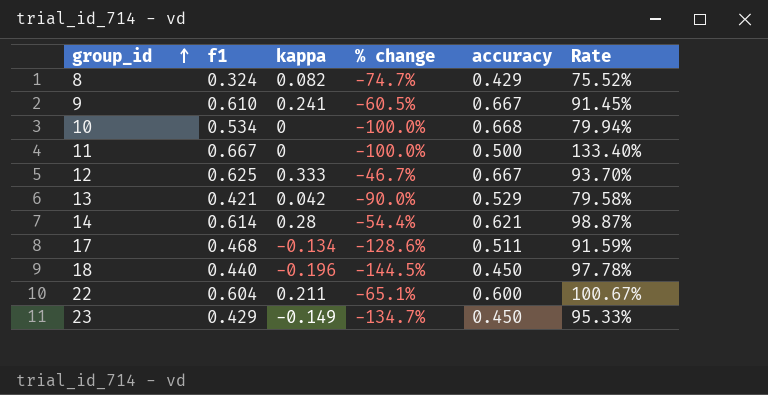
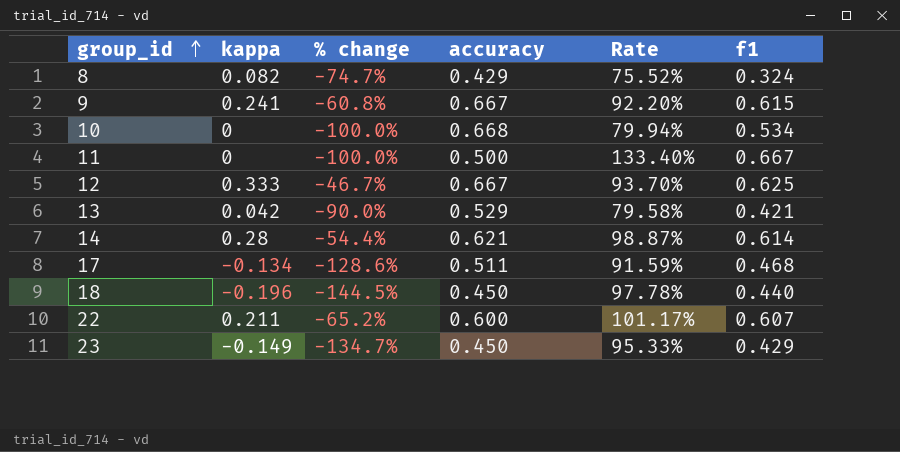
column f1 | position: 2 -> 6
9 | % change: -60.5% -> -60.8%
9 | Rate: 91.45% -> 92.20%
9 | f1: 0.610 -> 0.615
22 | % change: -65.1% -> -65.2%
22 | Rate: 100.67% -> 101.17%
22 | f1: 0.604 -> 0.607

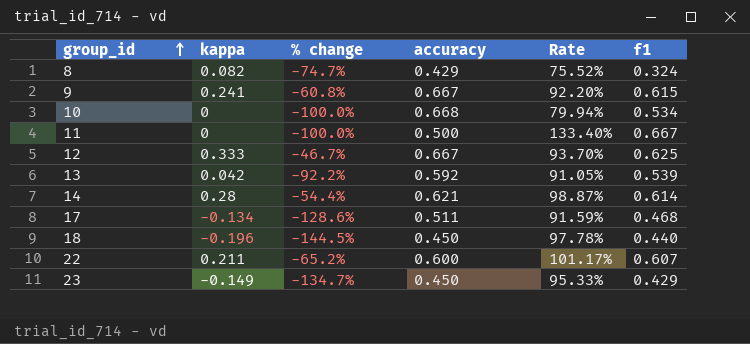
13 | % change: -90.0% -> -92.2%
13 | accuracy: 0.529 -> 0.592
13 | Rate: 79.58% -> 91.05%
13 | f1: 0.421 -> 0.539

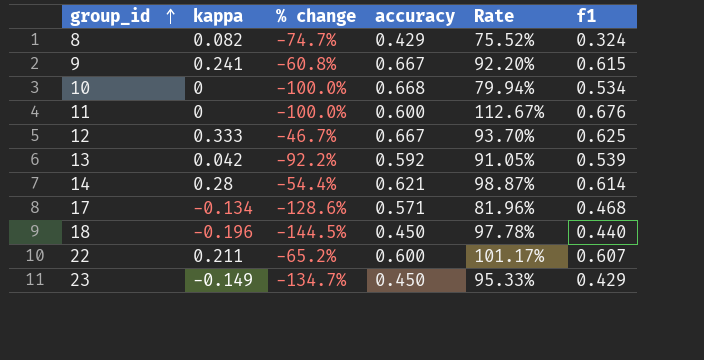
11 | accuracy: 0.500 -> 0.600
11 | Rate: 133.40% -> 112.67%
11 | f1: 0.667 -> 0.676
17 | accuracy: 0.511 -> 0.571
17 | Rate: 91.59% -> 81.96%

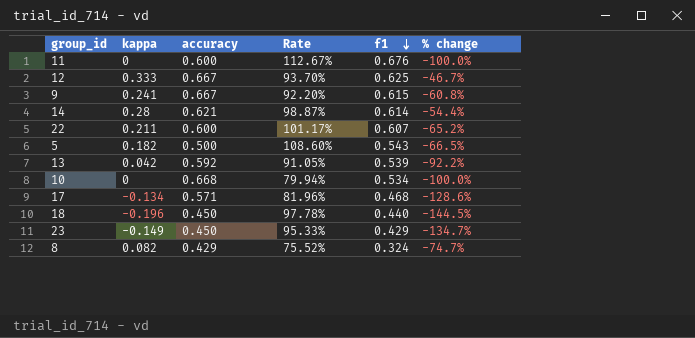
row order: group_id ascending -> f1 descending
column % change | position: 3 -> 6
row 5: none -> 0.182 | 0.500 | 108.60% | 0.543 | -66.5%

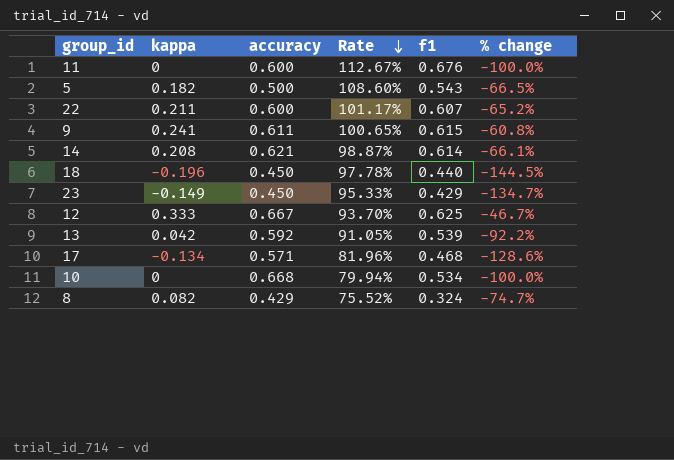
row order: f1 descending -> Rate descending
9 | accuracy: 0.667 -> 0.611
9 | Rate: 92.20% -> 100.65%
14 | kappa: 0.28 -> 0.208
14 | % change: -54.4% -> -66.1%

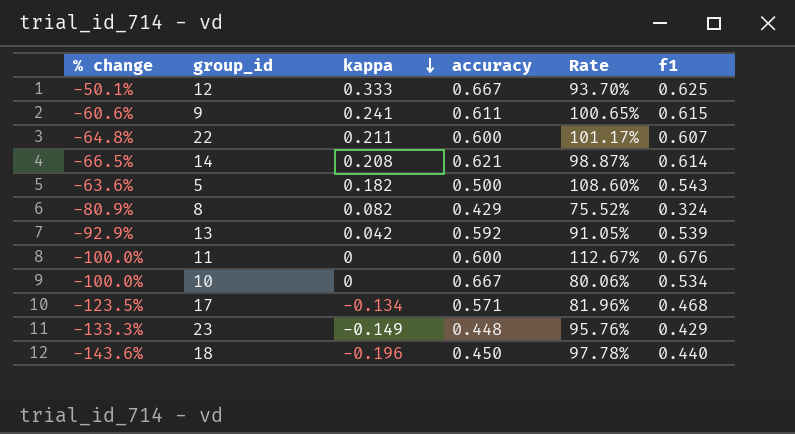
row order: Rate descending -> kappa descending
column % change | formula: ([kappa] - [f1]) / [f1] -> ([kappa] - [accuracy]) / [accuracy]
column % change | position: 6 -> 1
10 | accuracy: 0.668 -> 0.667
10 | Rate: 79.94% -> 80.06%
23 | accuracy: 0.450 -> 0.448
23 | Rate: 95.33% -> 95.76%

